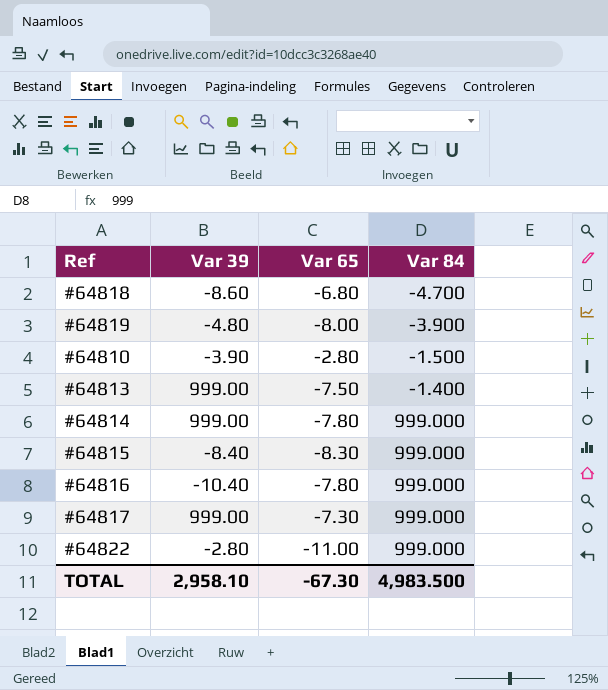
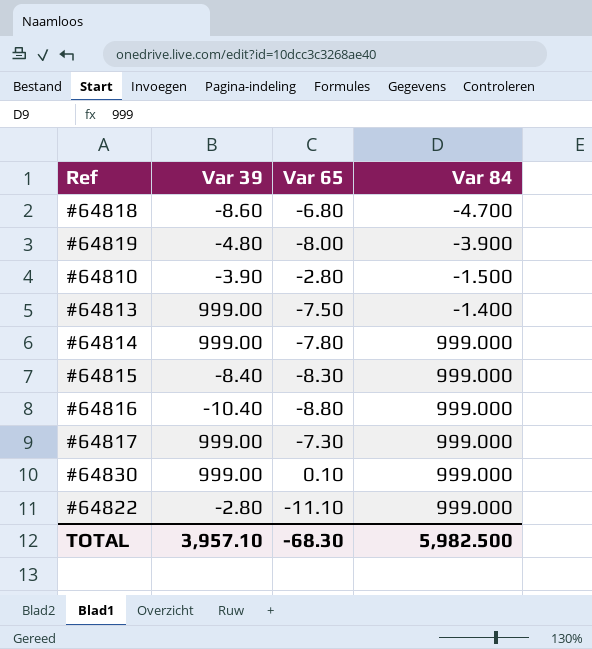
#64816 | Var 65: -7.80 -> -8.80
row #64830: none -> 999.00 | 0.10 | 999.000
#64822 | Var 65: -11.00 -> -11.10
TOTAL | Var 39: 2,958.10 -> 3,957.10
TOTAL | Var 65: -67.30 -> -68.30
TOTAL | Var 84: 4,983.500 -> 5,982.500

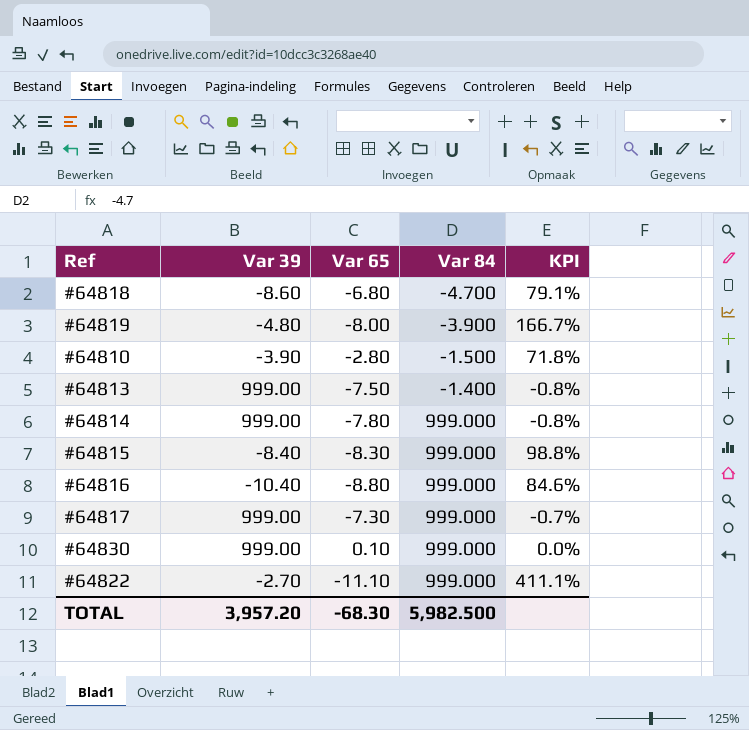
column KPI | formula: none -> [Var 65] / [Var 39]
#64822 | Var 39: -2.80 -> -2.70
TOTAL | Var 39: 3,957.10 -> 3,957.20

